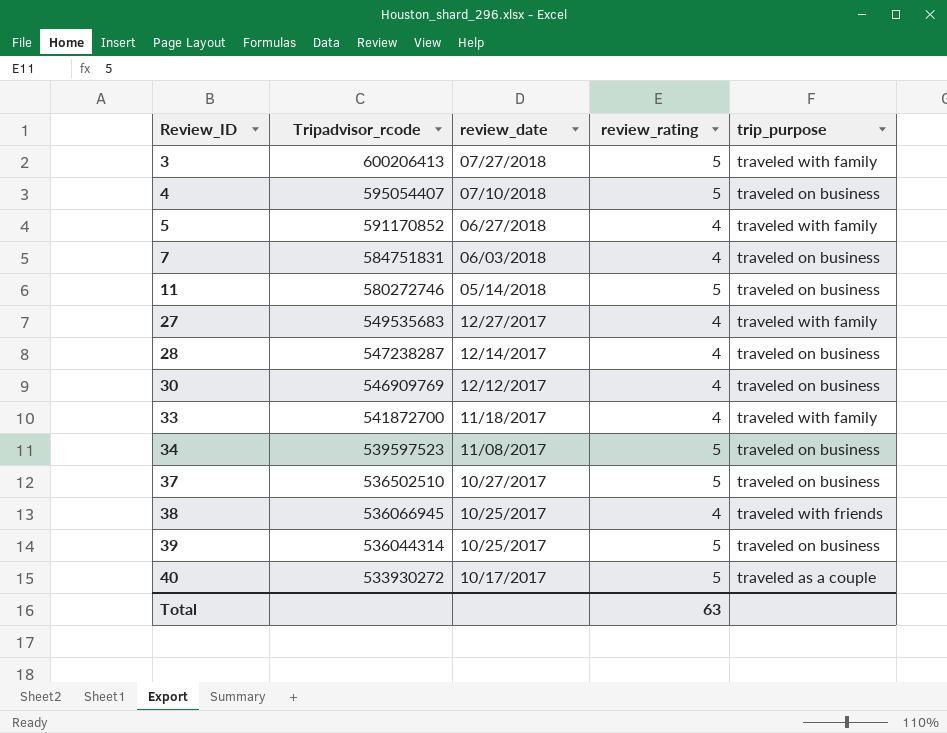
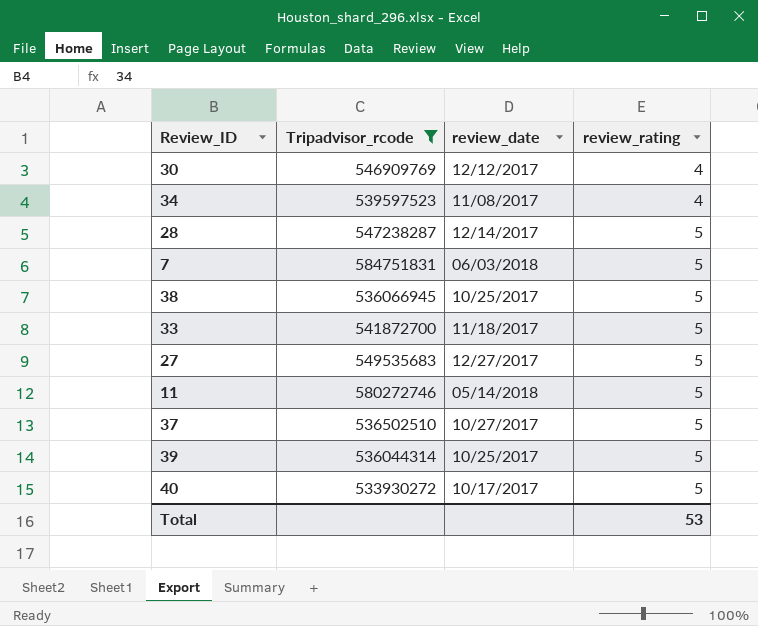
filter: none -> Tripadvisor_rcode <= 584751831
row order: Review_ID ascending -> review_rating ascending
column trip_purpose | position: 5 -> none
34 | review_rating: 5 -> 4
28 | review_rating: 4 -> 5
7 | review_rating: 4 -> 5
38 | review_rating: 4 -> 5
33 | review_rating: 4 -> 5
27 | review_rating: 4 -> 5
Total | review_rating: 63 -> 53

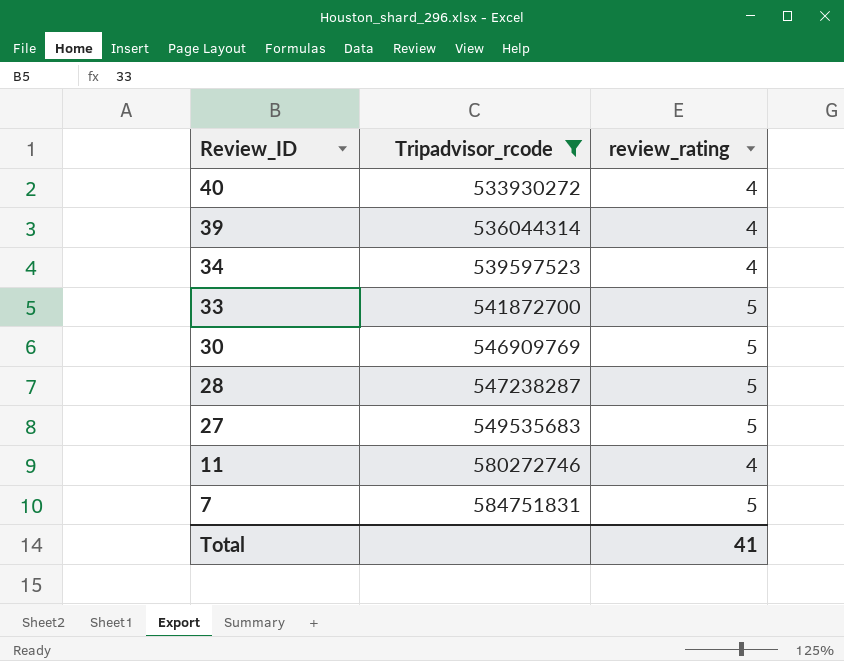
row order: review_rating ascending -> Review_ID descending
column review_date | position: 3 -> none
row 38: 536066945 | 10/25/2017 | 5 -> none
row 37: 536502510 | 10/27/2017 | 5 -> none
40 | review_rating: 5 -> 4
39 | review_rating: 5 -> 4
30 | review_rating: 4 -> 5
11 | review_rating: 5 -> 4
Total | review_rating: 53 -> 41

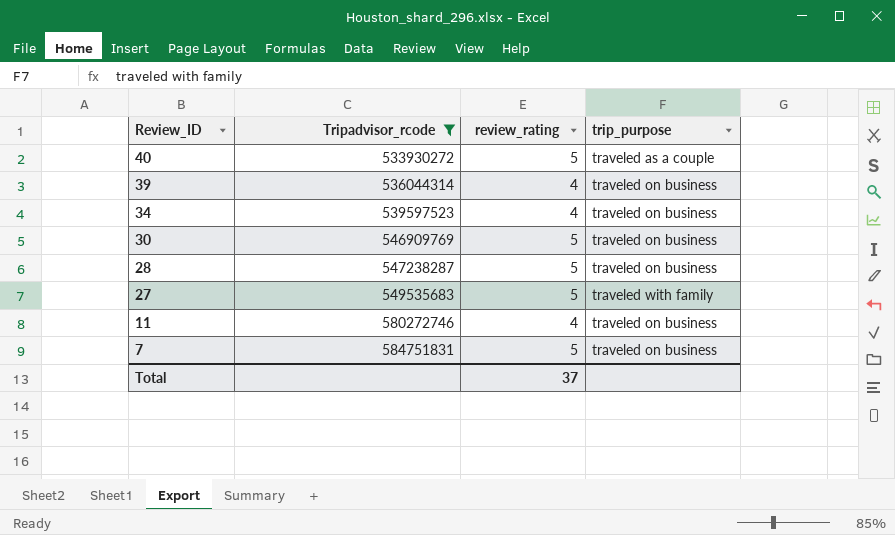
column trip_purpose | position: none -> 4
row 33: 541872700 | 5 -> none
40 | review_rating: 4 -> 5
Total | review_rating: 41 -> 37

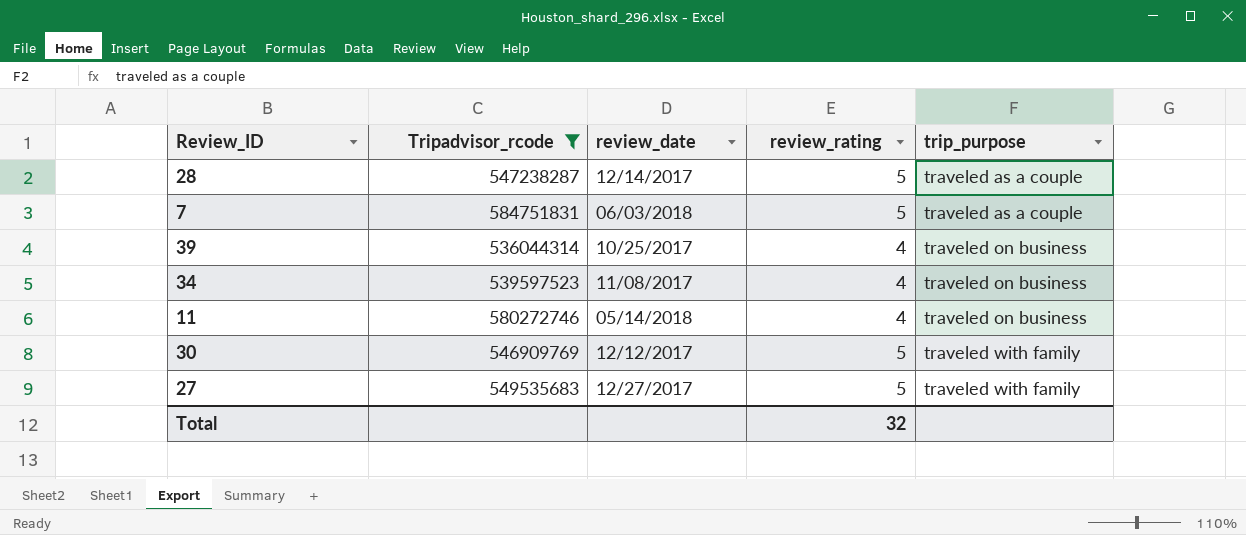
row order: Review_ID descending -> trip_purpose ascending
column review_date | position: none -> 3
row 40: 533930272 | 5 | traveled as a couple -> none
28 | trip_purpose: traveled on business -> traveled as a couple
7 | trip_purpose: traveled on business -> traveled as a couple
30 | trip_purpose: traveled on business -> traveled with family
Total | review_rating: 37 -> 32

